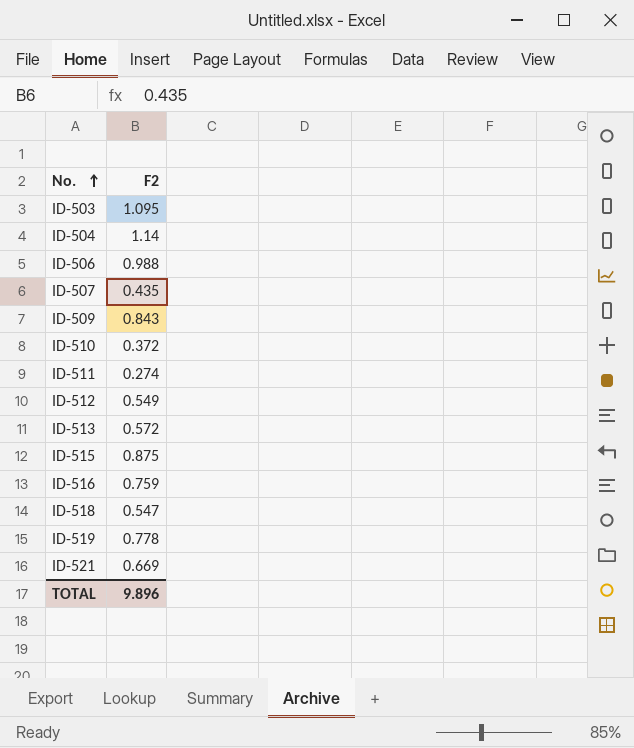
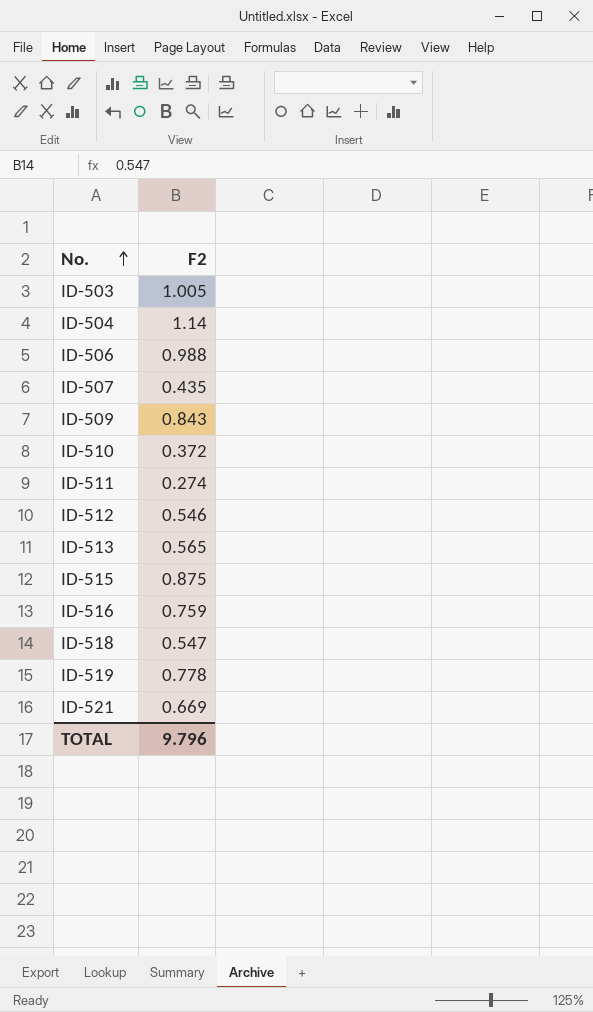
ID-503 | F2: 1.095 -> 1.005
ID-512 | F2: 0.549 -> 0.546
ID-513 | F2: 0.572 -> 0.565
TOTAL | F2: 9.896 -> 9.796

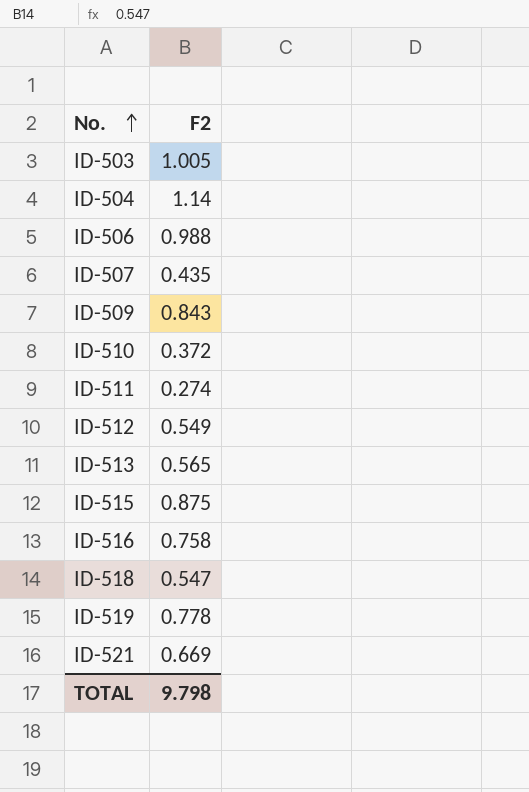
ID-512 | F2: 0.546 -> 0.549
ID-516 | F2: 0.759 -> 0.758
TOTAL | F2: 9.796 -> 9.798

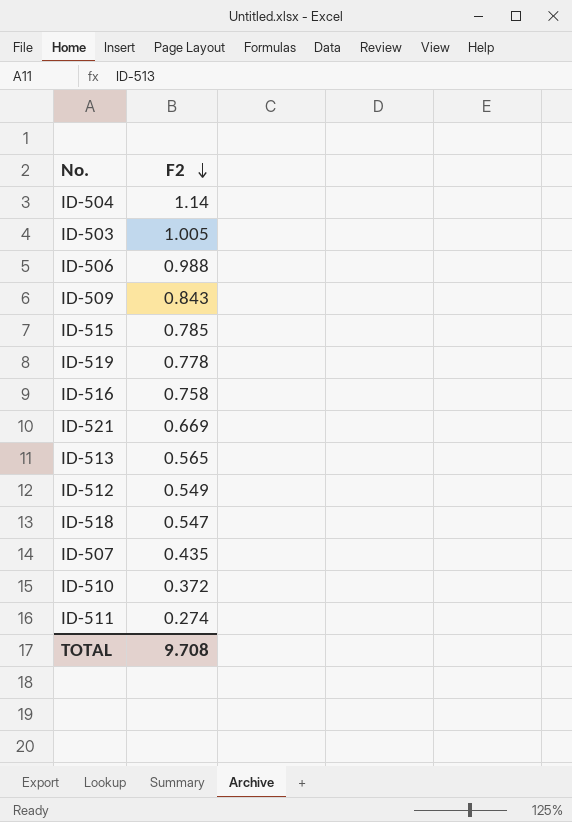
row order: No. ascending -> F2 descending
ID-515 | F2: 0.875 -> 0.785
TOTAL | F2: 9.798 -> 9.708

